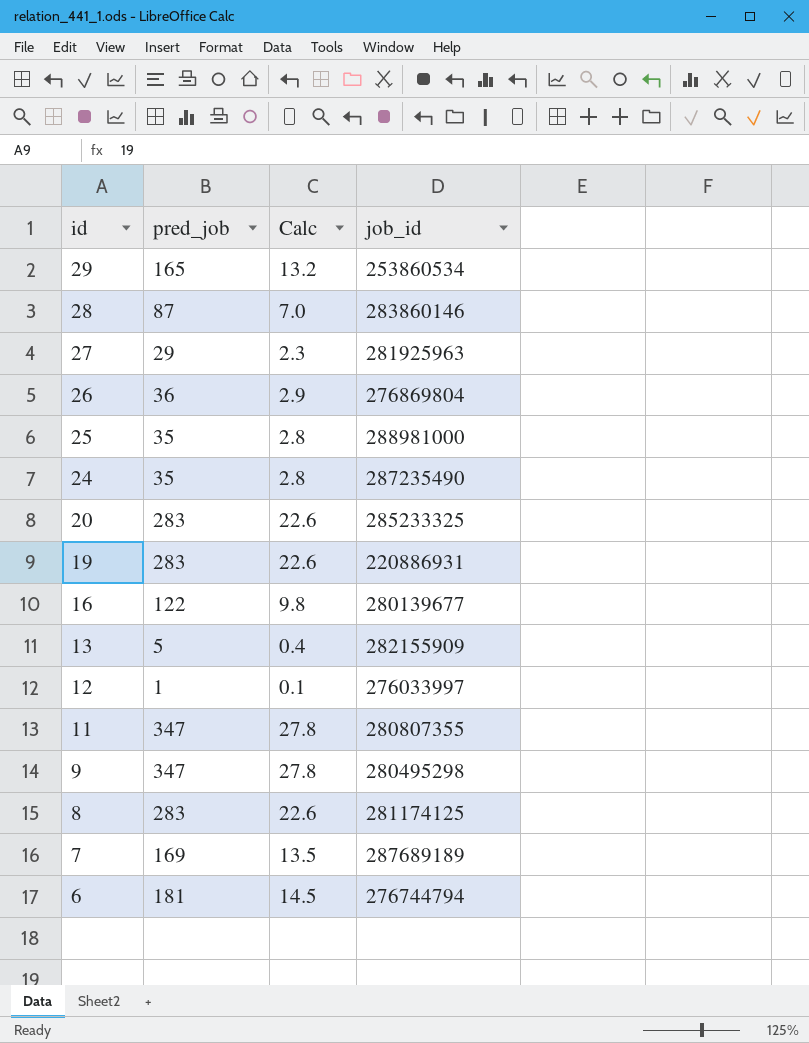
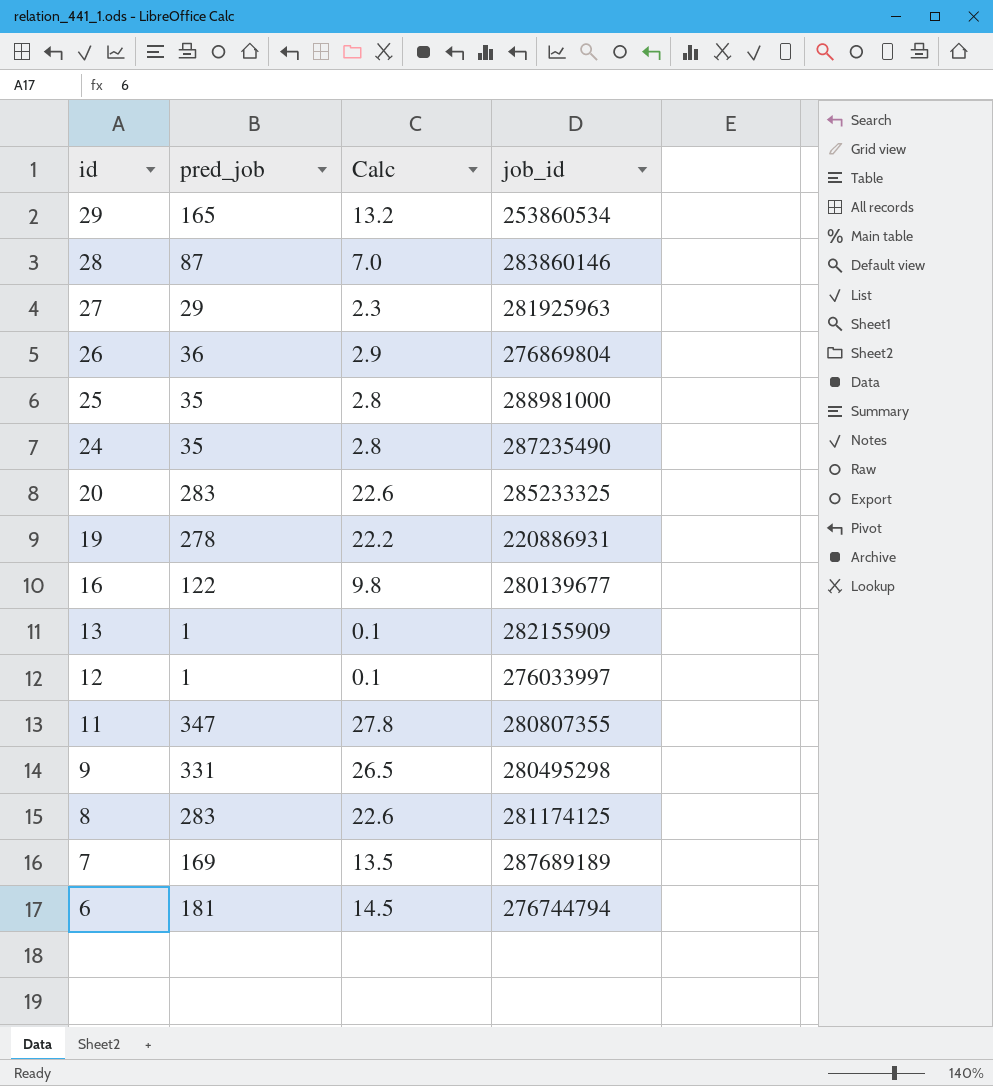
19 | pred_job: 283 -> 278
19 | Calc: 22.6 -> 22.2
13 | pred_job: 5 -> 1
13 | Calc: 0.4 -> 0.1
9 | pred_job: 347 -> 331
9 | Calc: 27.8 -> 26.5

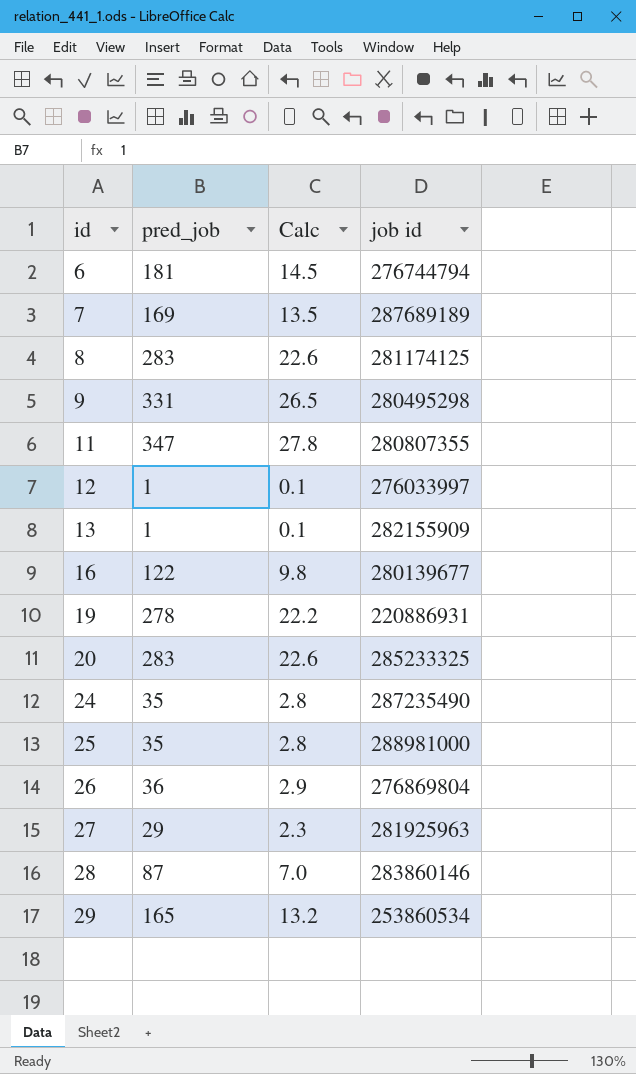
row order: id descending -> id ascending
column name: job_id -> job id

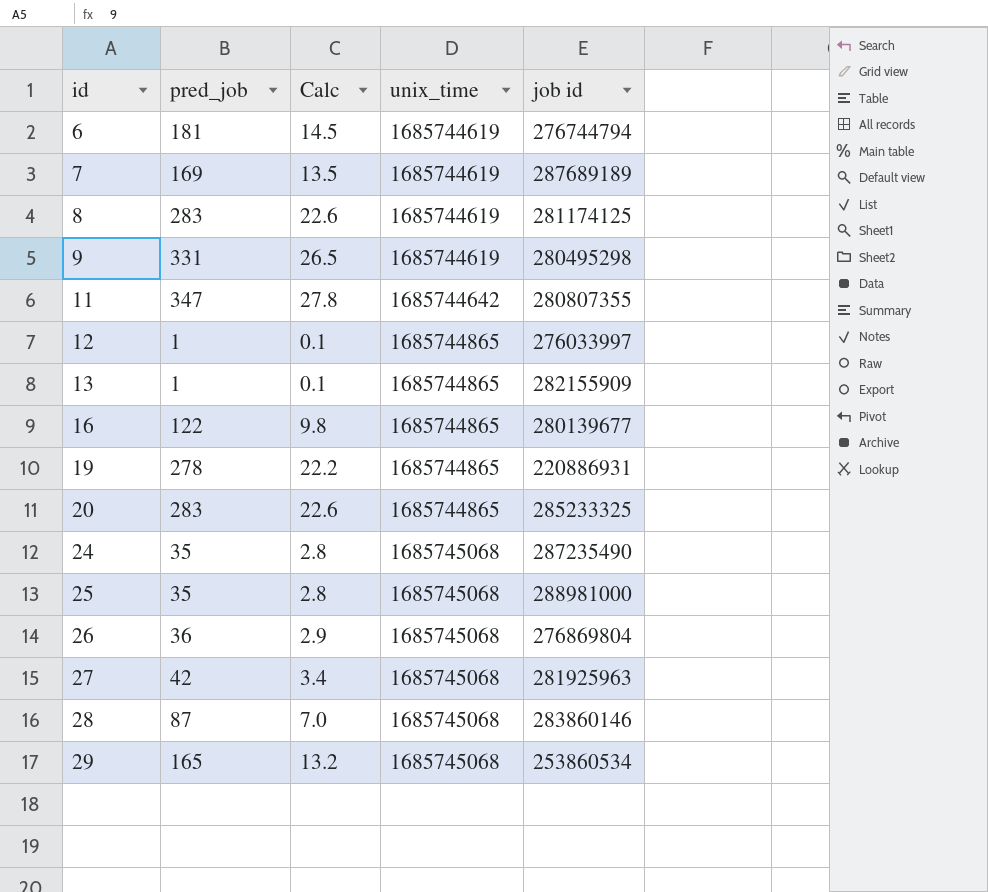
column unix_time | position: none -> 4
27 | pred_job: 29 -> 42
27 | Calc: 2.3 -> 3.4

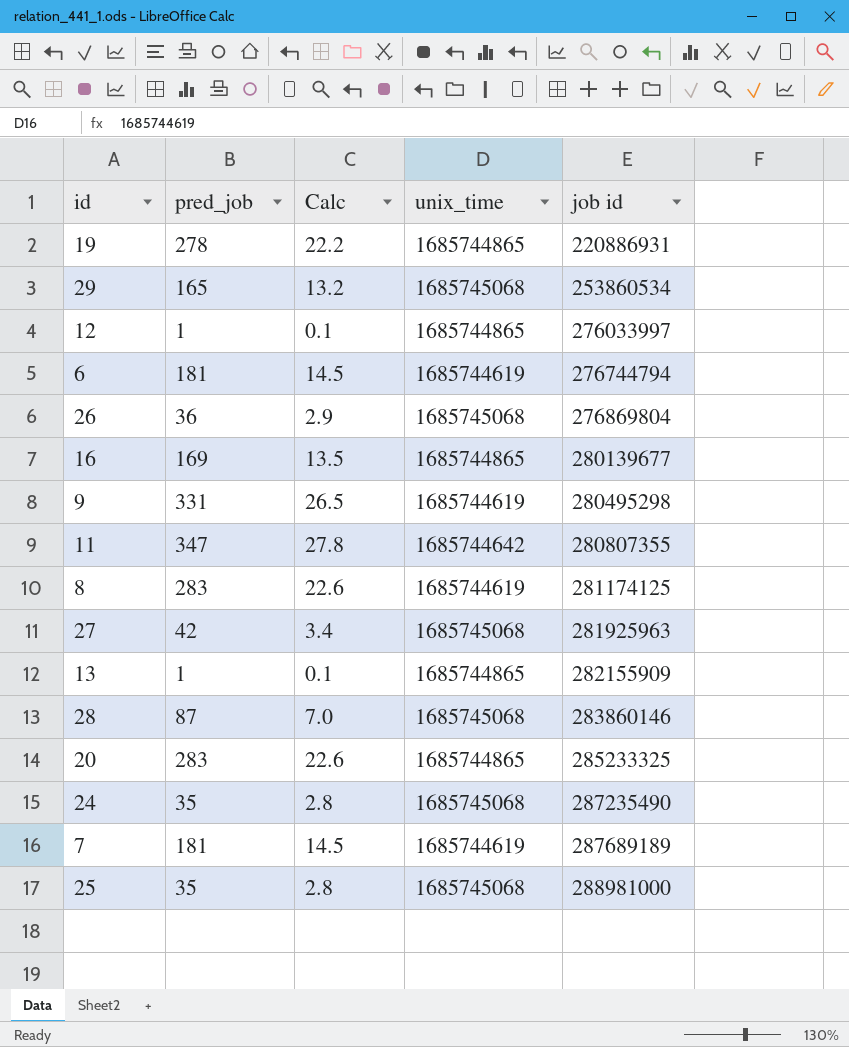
row order: id ascending -> job id ascending
16 | pred_job: 122 -> 169
16 | Calc: 9.8 -> 13.5
7 | pred_job: 169 -> 181
7 | Calc: 13.5 -> 14.5

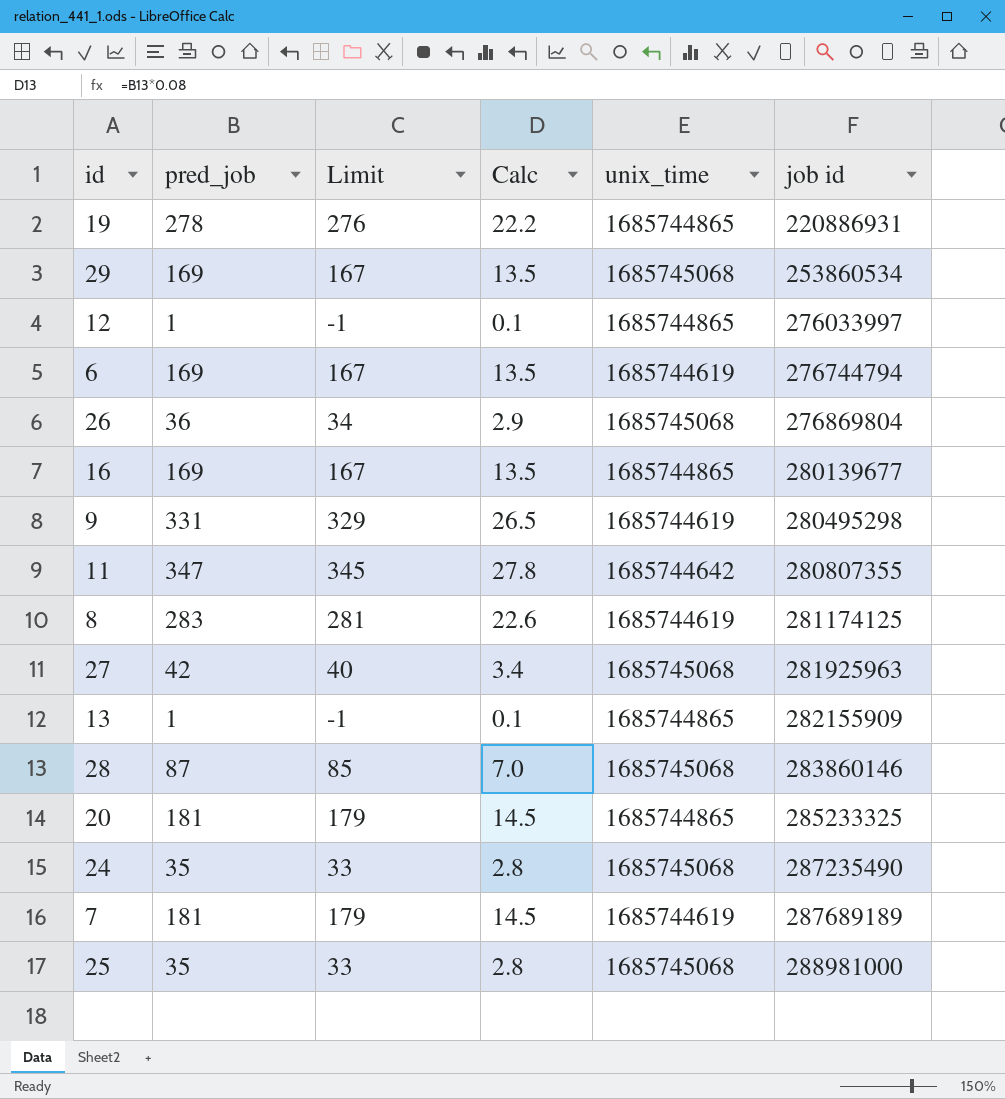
column Limit | formula: none -> [pred_job] - 2
29 | pred_job: 165 -> 169
29 | Calc: 13.2 -> 13.5
6 | pred_job: 181 -> 169
6 | Calc: 14.5 -> 13.5
20 | pred_job: 283 -> 181
20 | Calc: 22.6 -> 14.5

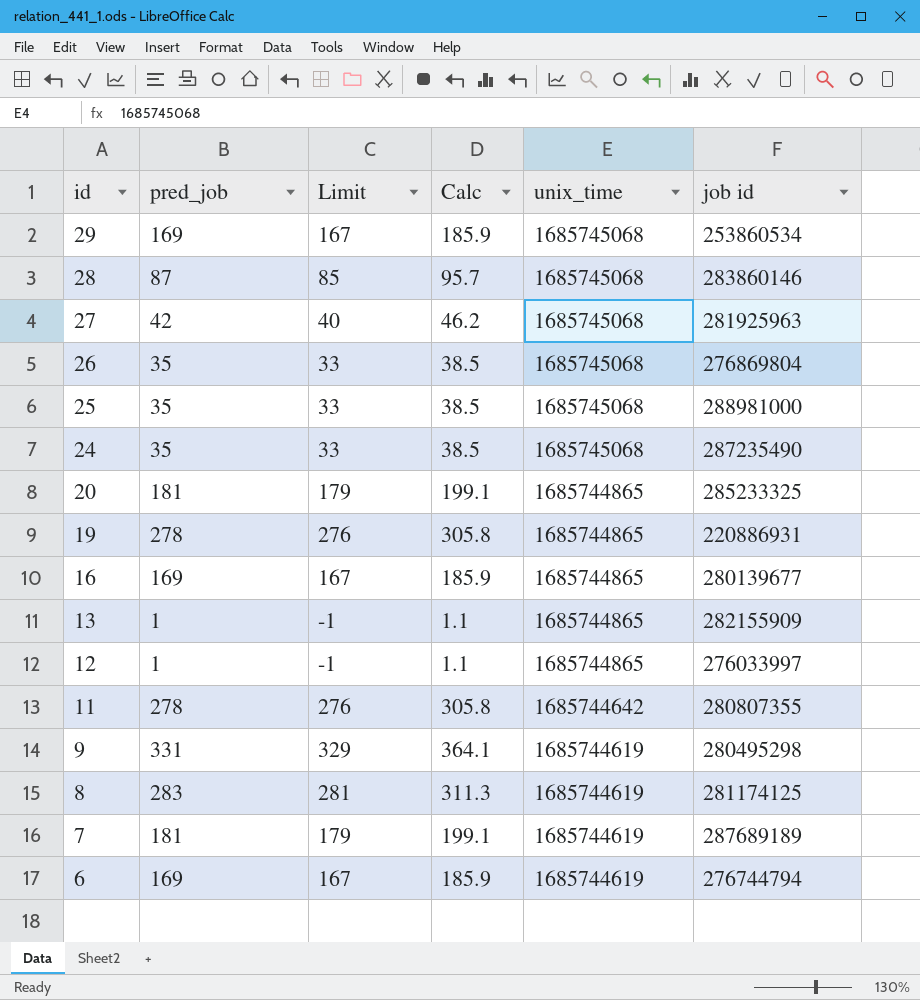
row order: job id ascending -> id descending
column Calc | formula: [pred_job] * 0.08 -> [pred_job] * 1.1
26 | pred_job: 36 -> 35
26 | Limit: 34 -> 33
11 | pred_job: 347 -> 278
11 | Limit: 345 -> 276

